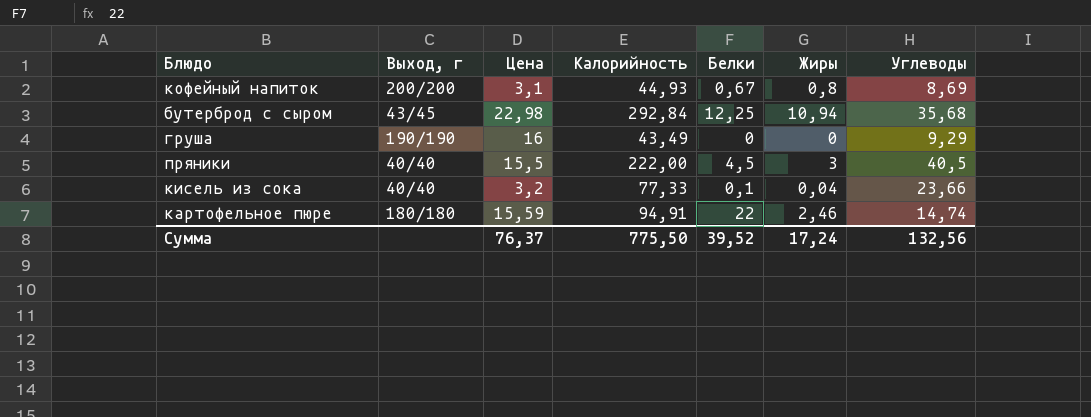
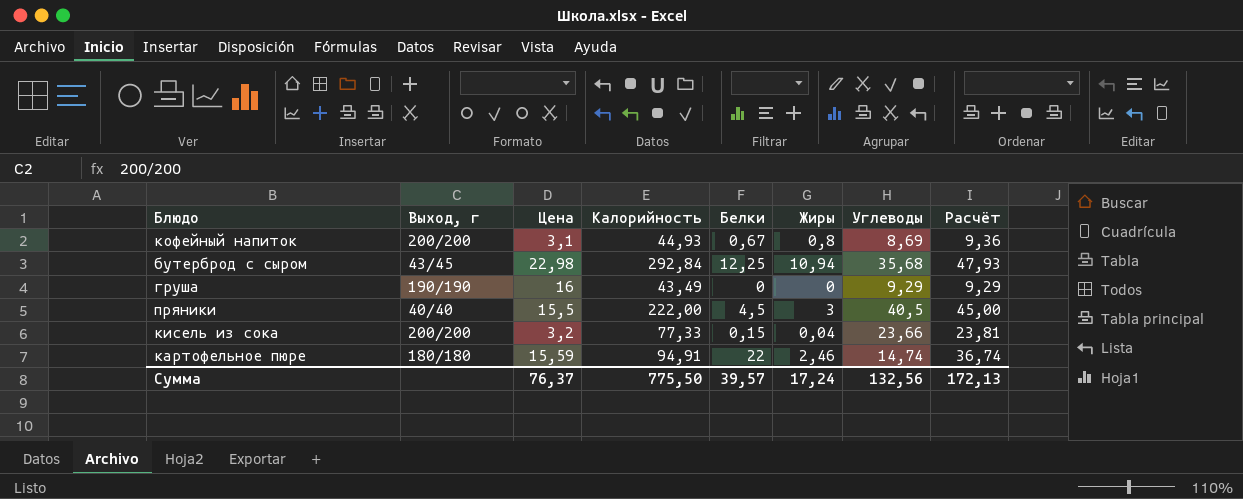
column Расчёт | formula: none -> [Белки] + [Углеводы]
кисель из сока | Выход, г: 40/40 -> 200/200
кисель из сока | Белки: 0,1 -> 0,15
Сумма | Белки: 39,52 -> 39,57

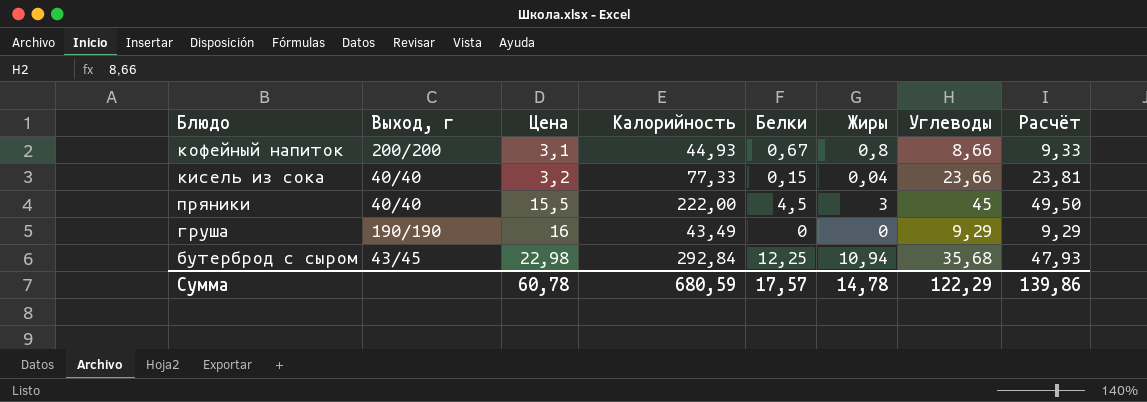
row order: none -> Цена ascending
row картофельное пюре: 180/180 | 15,59 | 94,91 | 22 | 2,46 | 14,74 | 36,74 -> none
кофейный напиток | Углеводы: 8,69 -> 8,66
кофейный напиток | Расчёт: 9,36 -> 9,33
кисель из сока | Выход, г: 200/200 -> 40/40
пряники | Углеводы: 40,5 -> 45
пряники | Расчёт: 45,00 -> 49,50
Сумма | Цена: 76,37 -> 60,78
Сумма | Калорийность: 775,50 -> 680,59
Сумма | Белки: 39,57 -> 17,57
Сумма | Жиры: 17,24 -> 14,78
Сумма | Углеводы: 132,56 -> 122,29
Сумма | Расчёт: 172,13 -> 139,86

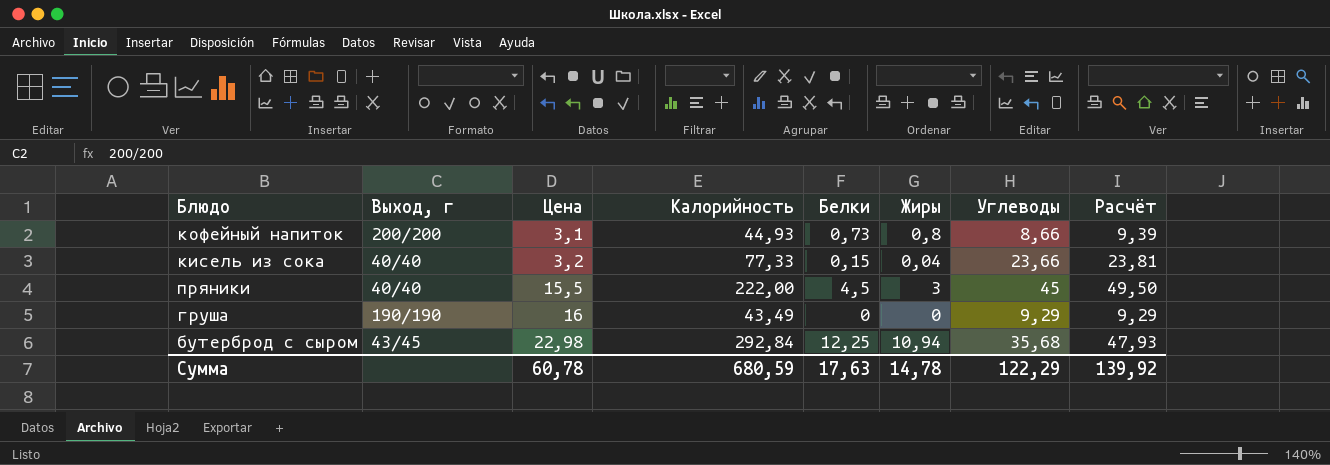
кофейный напиток | Белки: 0,67 -> 0,73
кофейный напиток | Расчёт: 9,33 -> 9,39
Сумма | Белки: 17,57 -> 17,63
Сумма | Расчёт: 139,86 -> 139,92

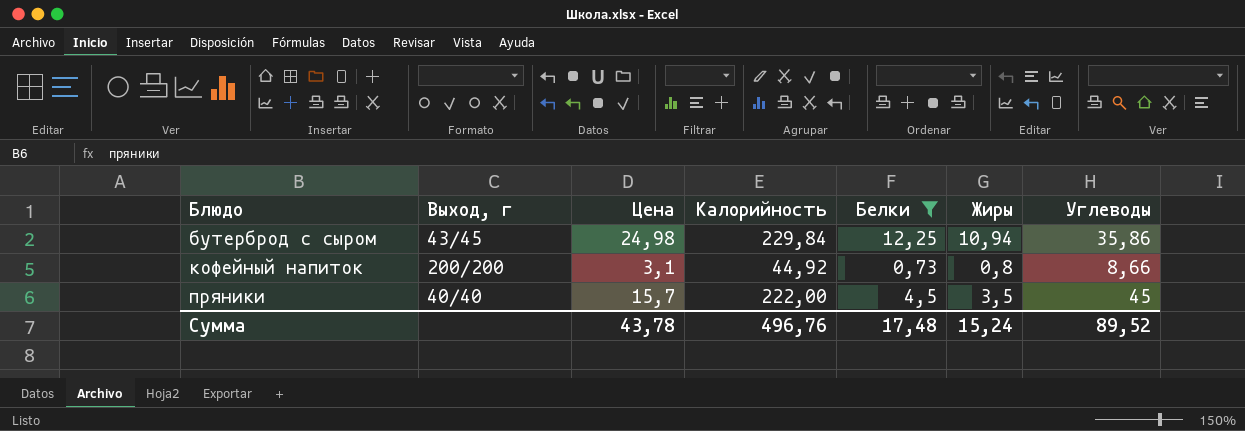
filter: none -> Белки >= 0,73
row order: Цена ascending -> Блюдо ascending
column Расчёт | formula: [Белки] + [Углеводы] -> none
бутерброд с сыром | Цена: 22,98 -> 24,98
бутерброд с сыром | Калорийность: 292,84 -> 229,84
бутерброд с сыром | Углеводы: 35,68 -> 35,86
кофейный напиток | Калорийность: 44,93 -> 44,92
пряники | Цена: 15,5 -> 15,7
пряники | Жиры: 3 -> 3,5
Сумма | Цена: 60,78 -> 43,78
Сумма | Калорийность: 680,59 -> 496,76
Сумма | Белки: 17,63 -> 17,48
Сумма | Жиры: 14,78 -> 15,24
Сумма | Углеводы: 122,29 -> 89,52

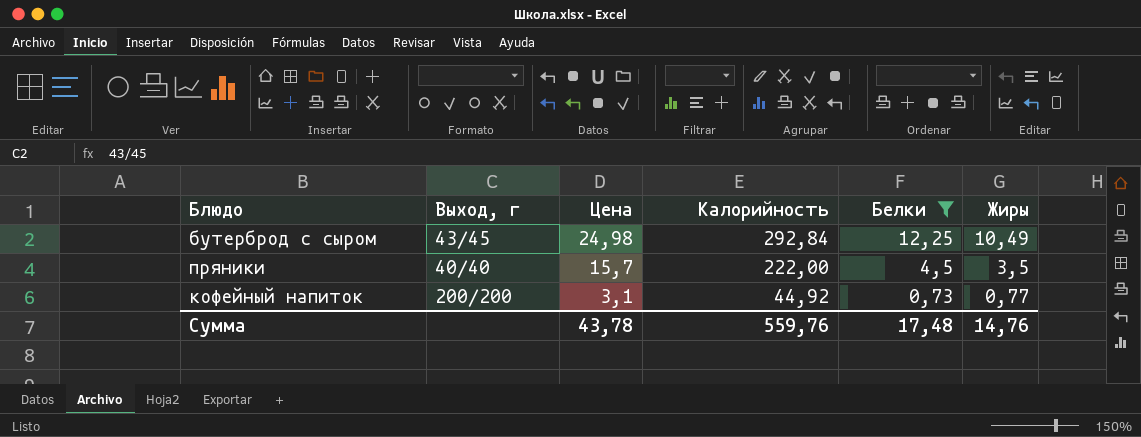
row order: Блюдо ascending -> Цена descending
column Углеводы | position: 7 -> none
бутерброд с сыром | Калорийность: 229,84 -> 292,84
бутерброд с сыром | Жиры: 10,94 -> 10,49
кофейный напиток | Жиры: 0,8 -> 0,77
Сумма | Калорийность: 496,76 -> 559,76
Сумма | Жиры: 15,24 -> 14,76

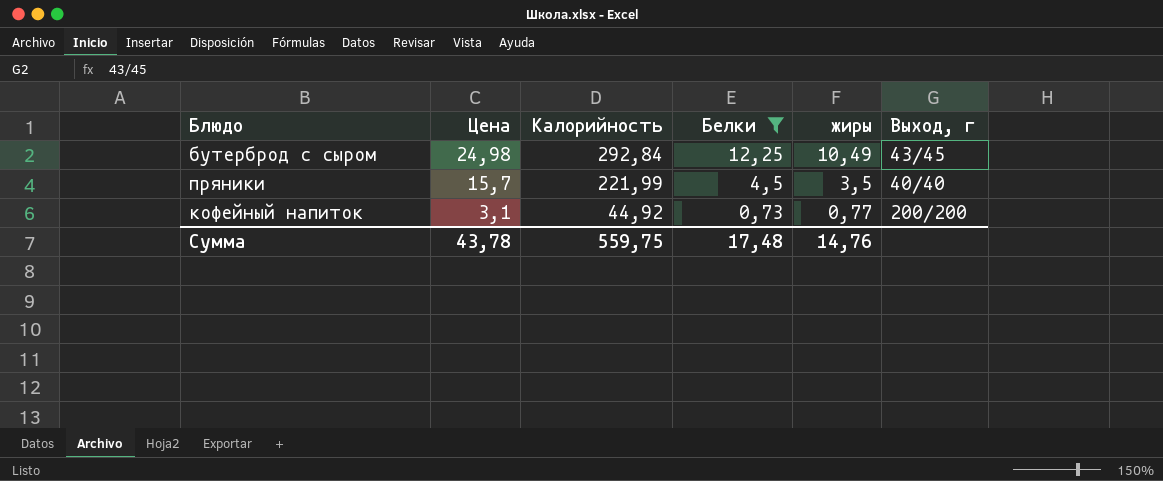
column name: Жиры -> жиры
column Выход, г | position: 2 -> 6
пряники | Калорийность: 222,00 -> 221,99
Сумма | Калорийность: 559,76 -> 559,75

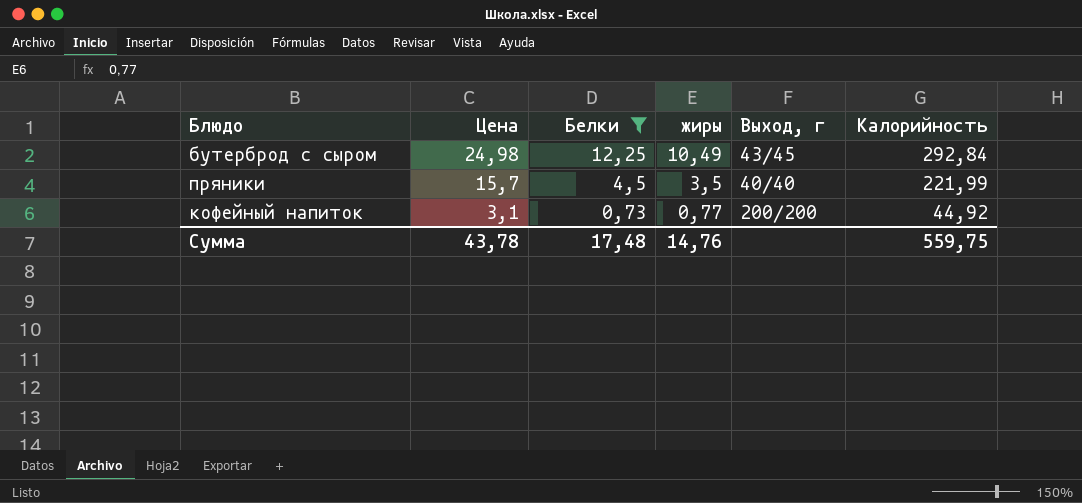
column Калорийность | position: 3 -> 6

